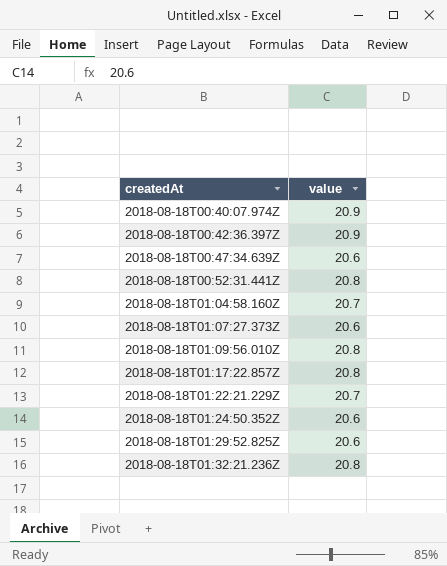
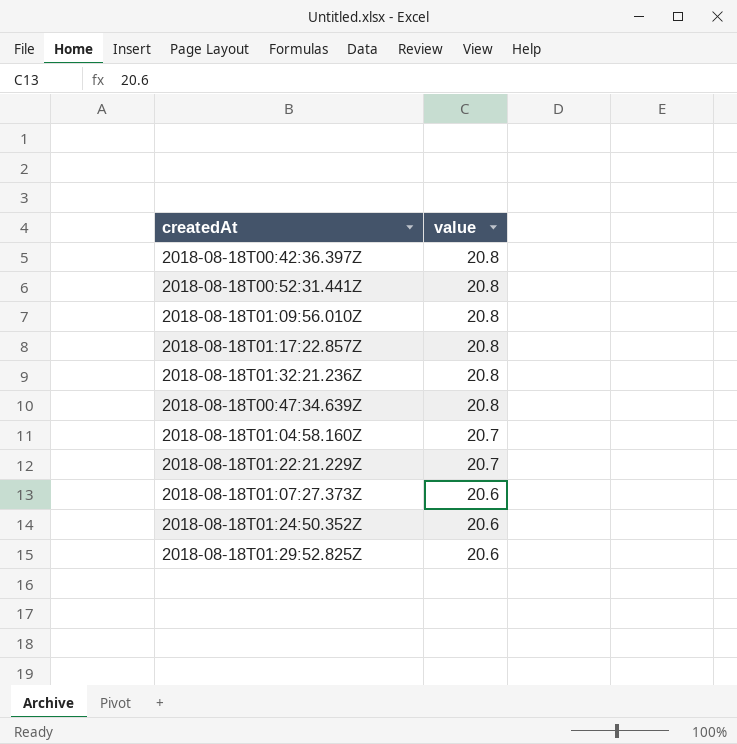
row order: createdAt ascending -> value descending
row 2018-08-18T00:40:07.974Z: 20.9 -> none
2018-08-18T00:42:36.397Z | value: 20.9 -> 20.8
2018-08-18T00:47:34.639Z | value: 20.6 -> 20.8

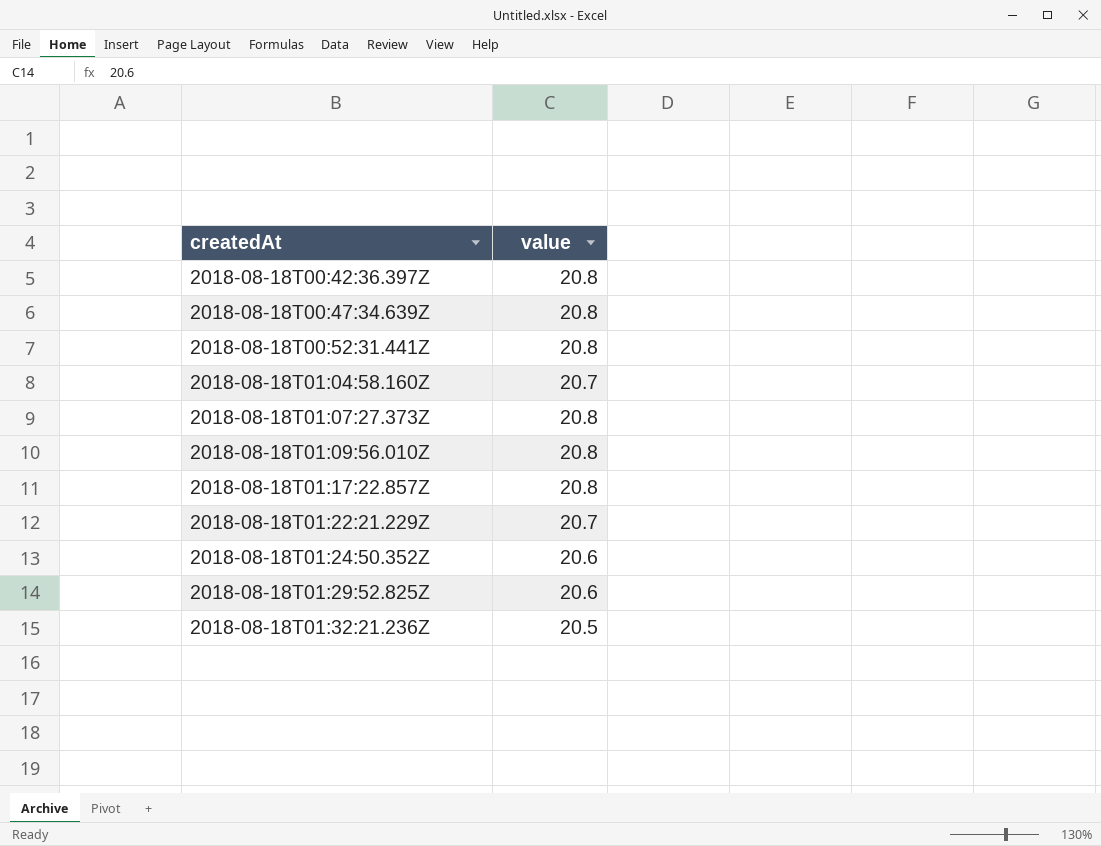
row order: value descending -> createdAt ascending
2018-08-18T01:07:27.373Z | value: 20.6 -> 20.8
2018-08-18T01:32:21.236Z | value: 20.8 -> 20.5

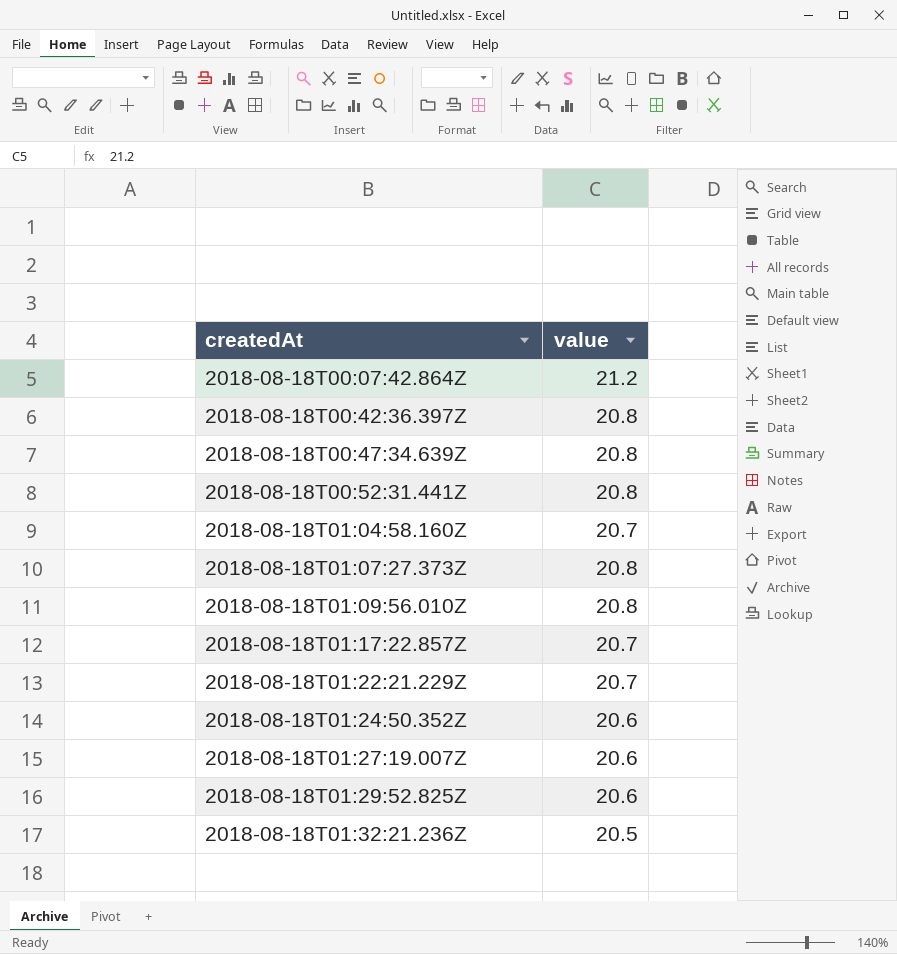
row 2018-08-18T00:07:42.864Z: none -> 21.2
2018-08-18T01:17:22.857Z | value: 20.8 -> 20.7
row 2018-08-18T01:27:19.007Z: none -> 20.6

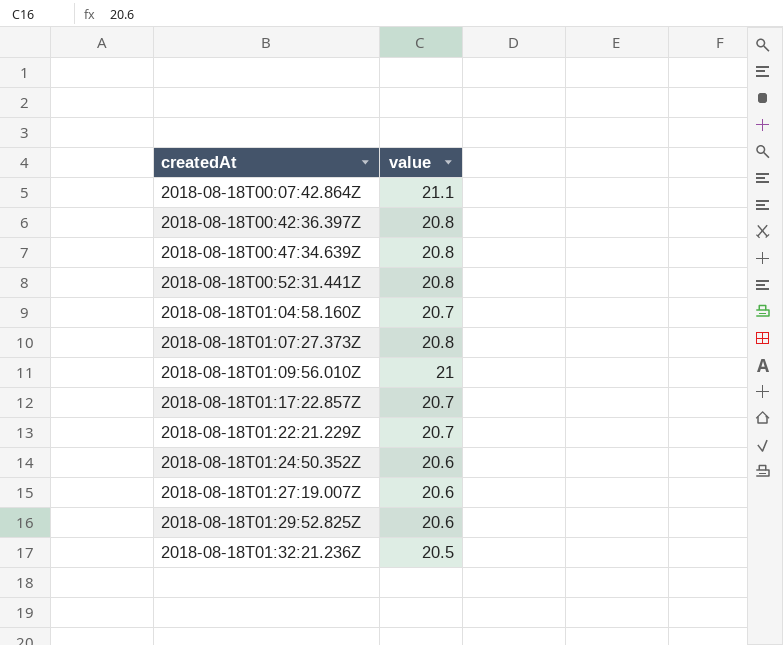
2018-08-18T00:07:42.864Z | value: 21.2 -> 21.1
2018-08-18T01:09:56.010Z | value: 20.8 -> 21

